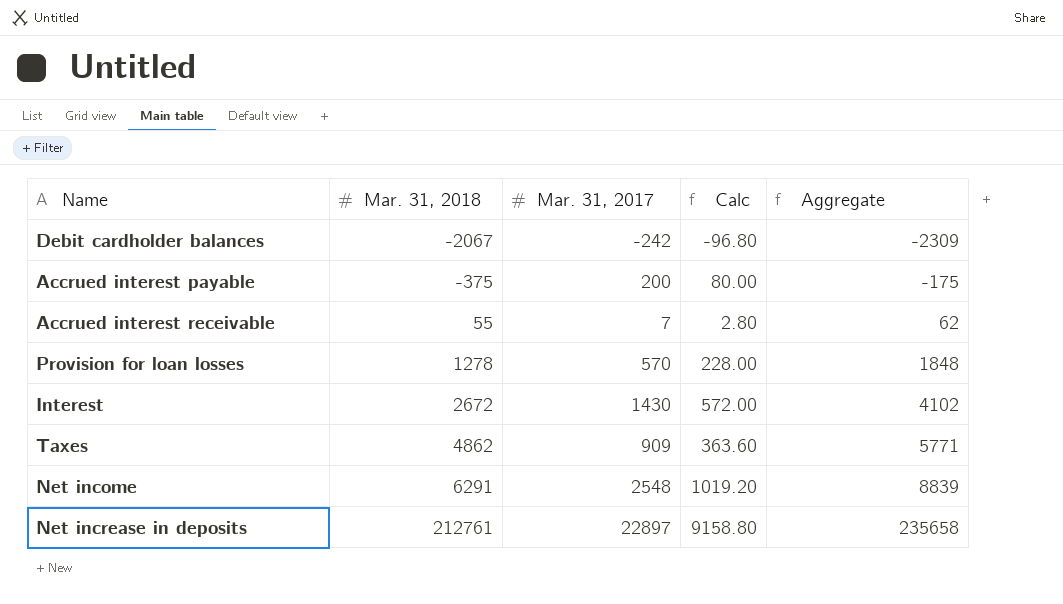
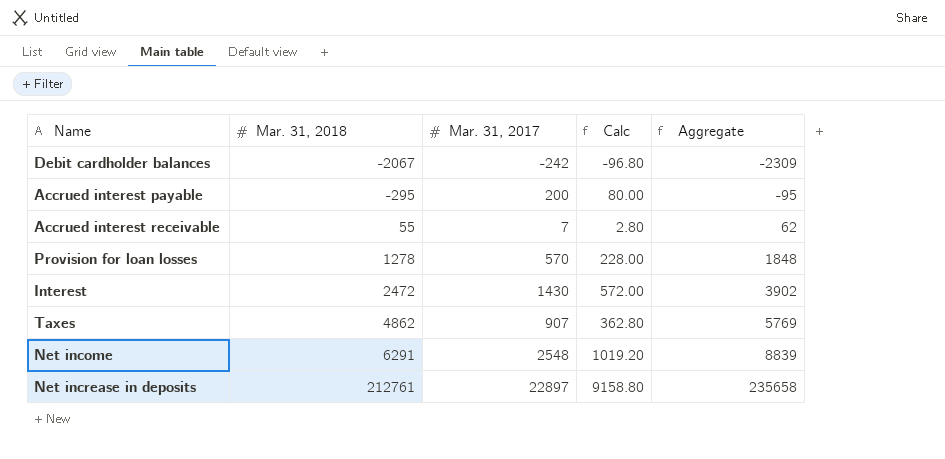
Accrued interest payable | Mar. 31, 2018: -375 -> -295
Accrued interest payable | Aggregate: -175 -> -95
Interest | Mar. 31, 2018: 2672 -> 2472
Interest | Aggregate: 4102 -> 3902
Taxes | Mar. 31, 2017: 909 -> 907
Taxes | Calc: 363.60 -> 362.80
Taxes | Aggregate: 5771 -> 5769

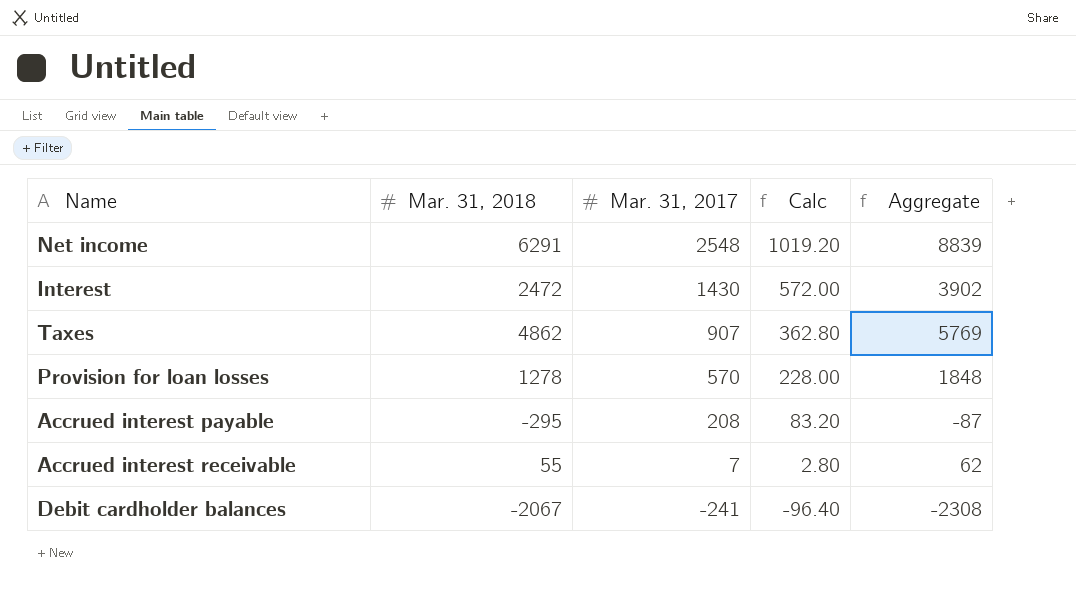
row order: Mar. 31, 2018 ascending -> Mar. 31, 2017 descending
row Net increase in deposits: 212761 | 22897 | 9158.80 | 235658 -> none
Accrued interest payable | Mar. 31, 2017: 200 -> 208
Accrued interest payable | Calc: 80.00 -> 83.20
Accrued interest payable | Aggregate: -95 -> -87
Debit cardholder balances | Mar. 31, 2017: -242 -> -241
Debit cardholder balances | Calc: -96.80 -> -96.40
Debit cardholder balances | Aggregate: -2309 -> -2308

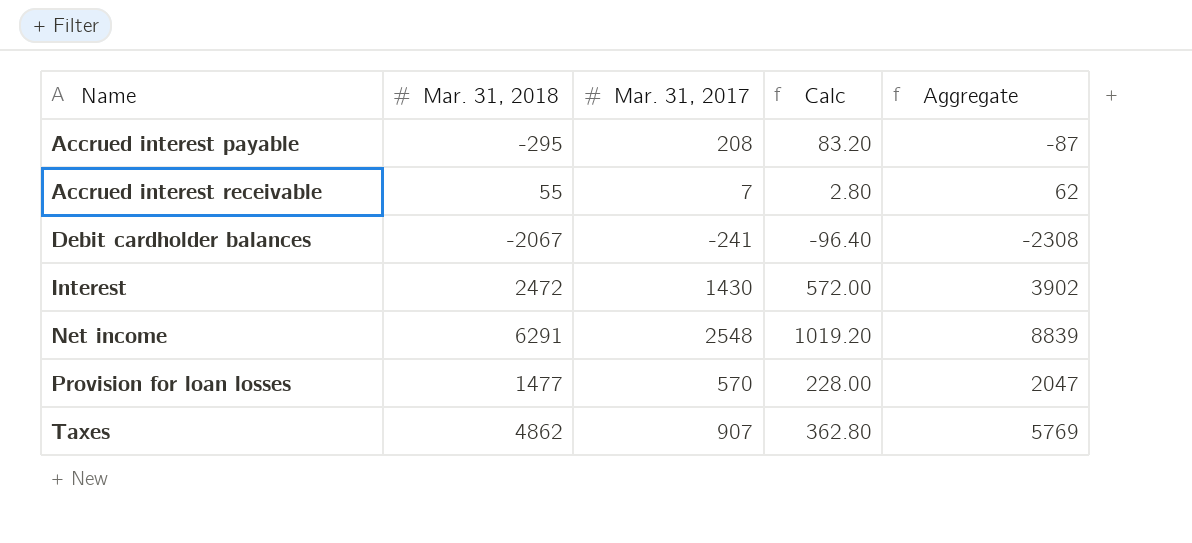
row order: Mar. 31, 2017 descending -> Name ascending
Provision for loan losses | Mar. 31, 2018: 1278 -> 1477
Provision for loan losses | Aggregate: 1848 -> 2047

